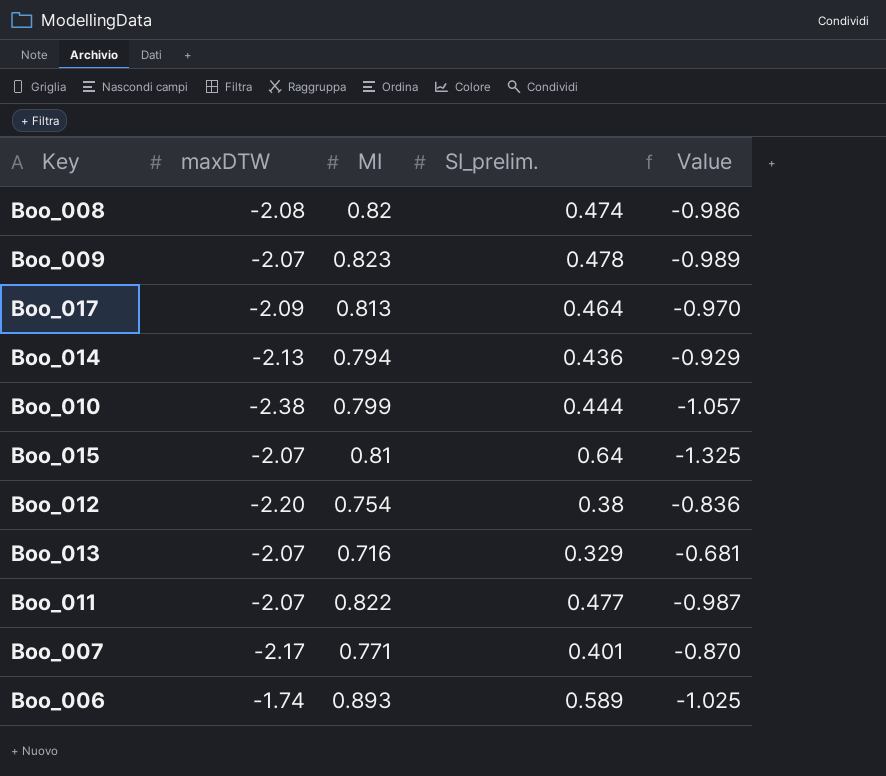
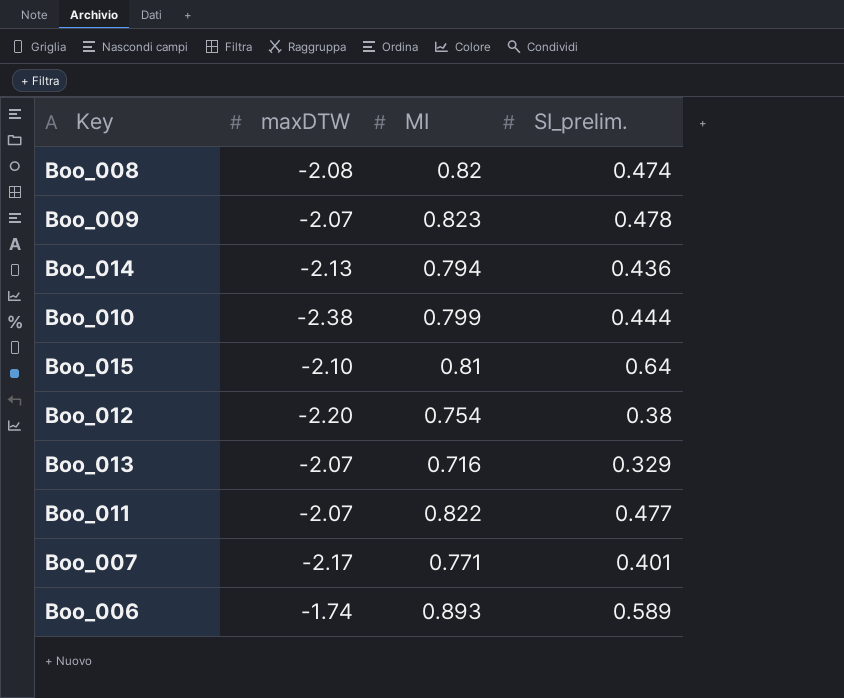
column Value | formula: [maxDTW] * [SI_prelim.] -> none
row Boo_017: -2.09 | 0.813 | 0.464 | -0.970 -> none
Boo_015 | maxDTW: -2.07 -> -2.10

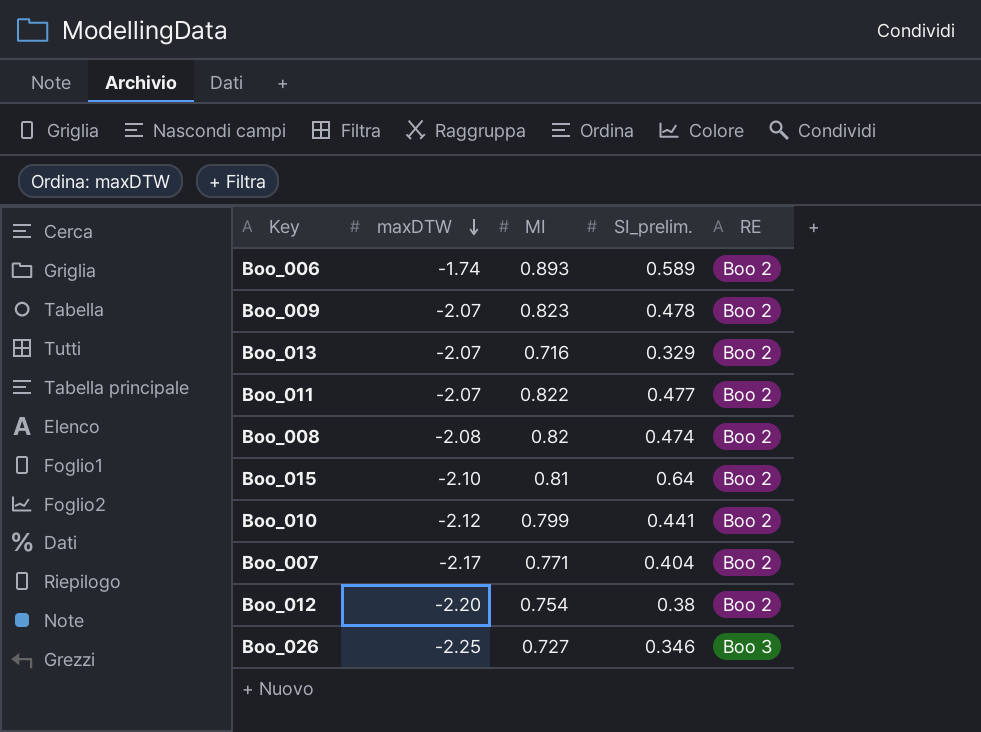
row order: none -> maxDTW descending
column RE | position: none -> 5
row Boo_014: -2.13 | 0.794 | 0.436 -> none
Boo_010 | maxDTW: -2.38 -> -2.12
Boo_010 | SI_prelim.: 0.444 -> 0.441
Boo_007 | SI_prelim.: 0.401 -> 0.404
row Boo_026: none -> -2.25 | 0.727 | 0.346 | Boo 3

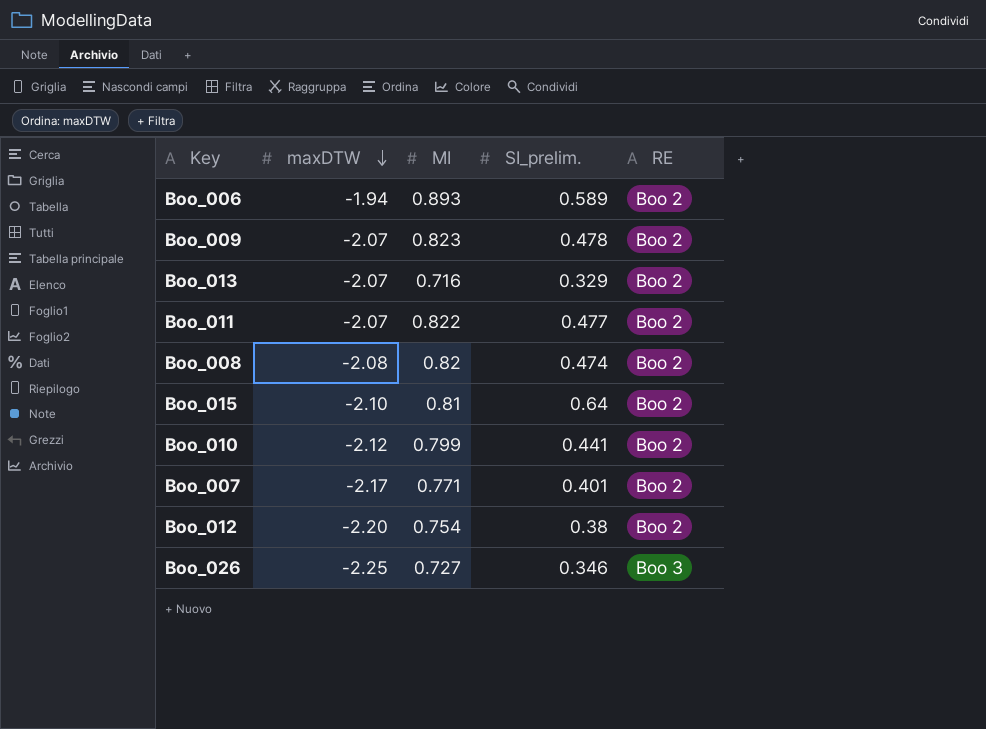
Boo_006 | maxDTW: -1.74 -> -1.94
Boo_007 | SI_prelim.: 0.404 -> 0.401

